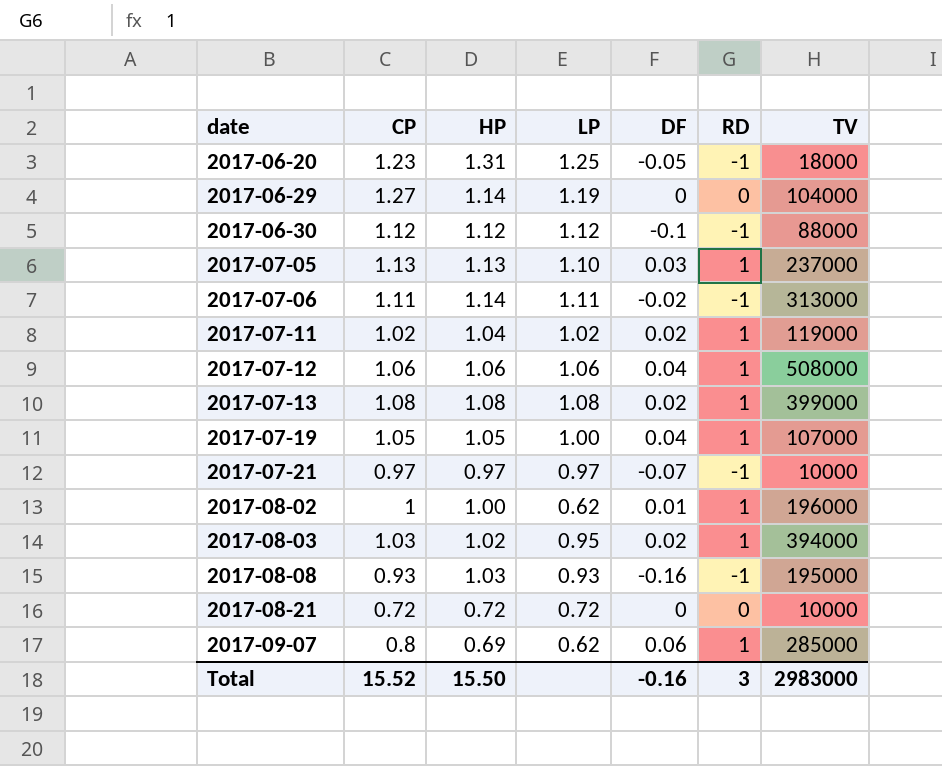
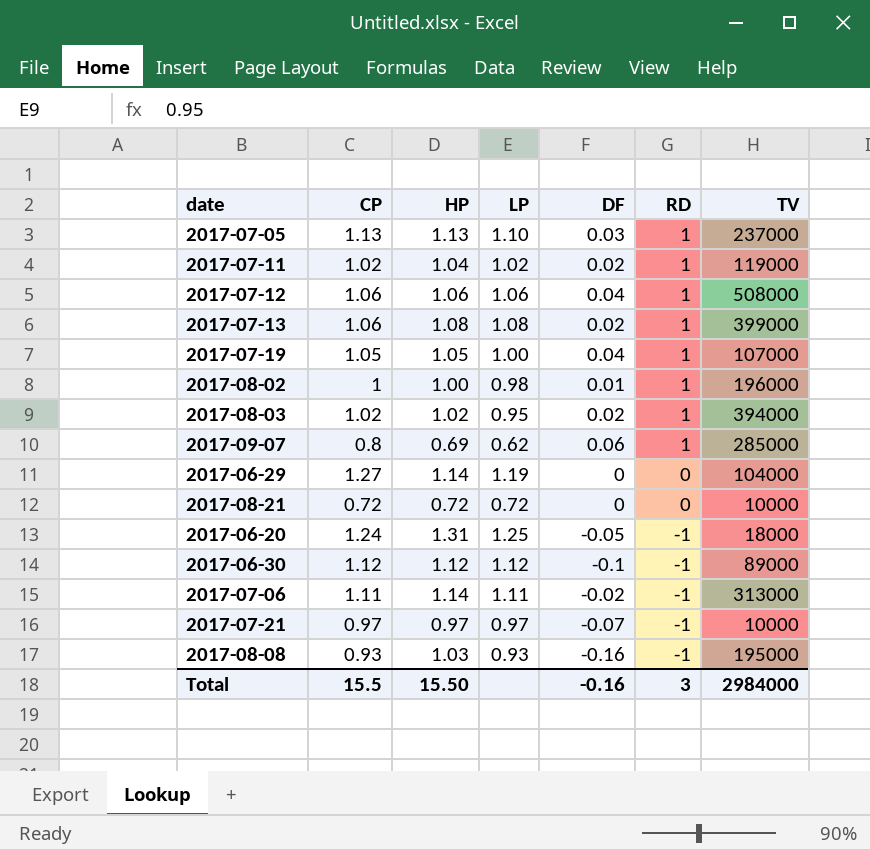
row order: date ascending -> RD descending
2017-07-13 | CP: 1.08 -> 1.06
2017-08-02 | LP: 0.62 -> 0.98
2017-08-03 | CP: 1.03 -> 1.02
2017-06-20 | CP: 1.23 -> 1.24
2017-06-30 | TV: 88000 -> 89000
Total | CP: 15.52 -> 15.5
Total | TV: 2983000 -> 2984000

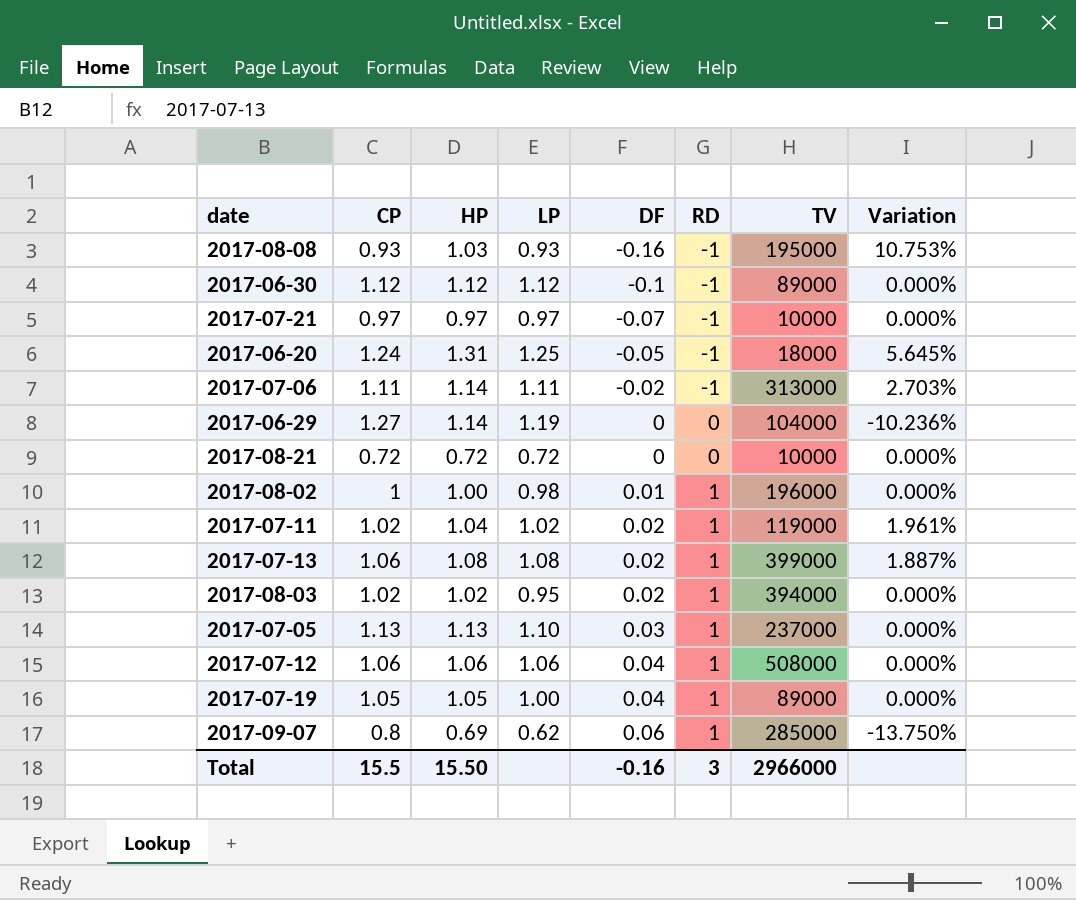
row order: RD descending -> DF ascending
column Variation | formula: none -> ([HP] - [CP]) / [CP]
2017-07-19 | TV: 107000 -> 89000
Total | TV: 2984000 -> 2966000

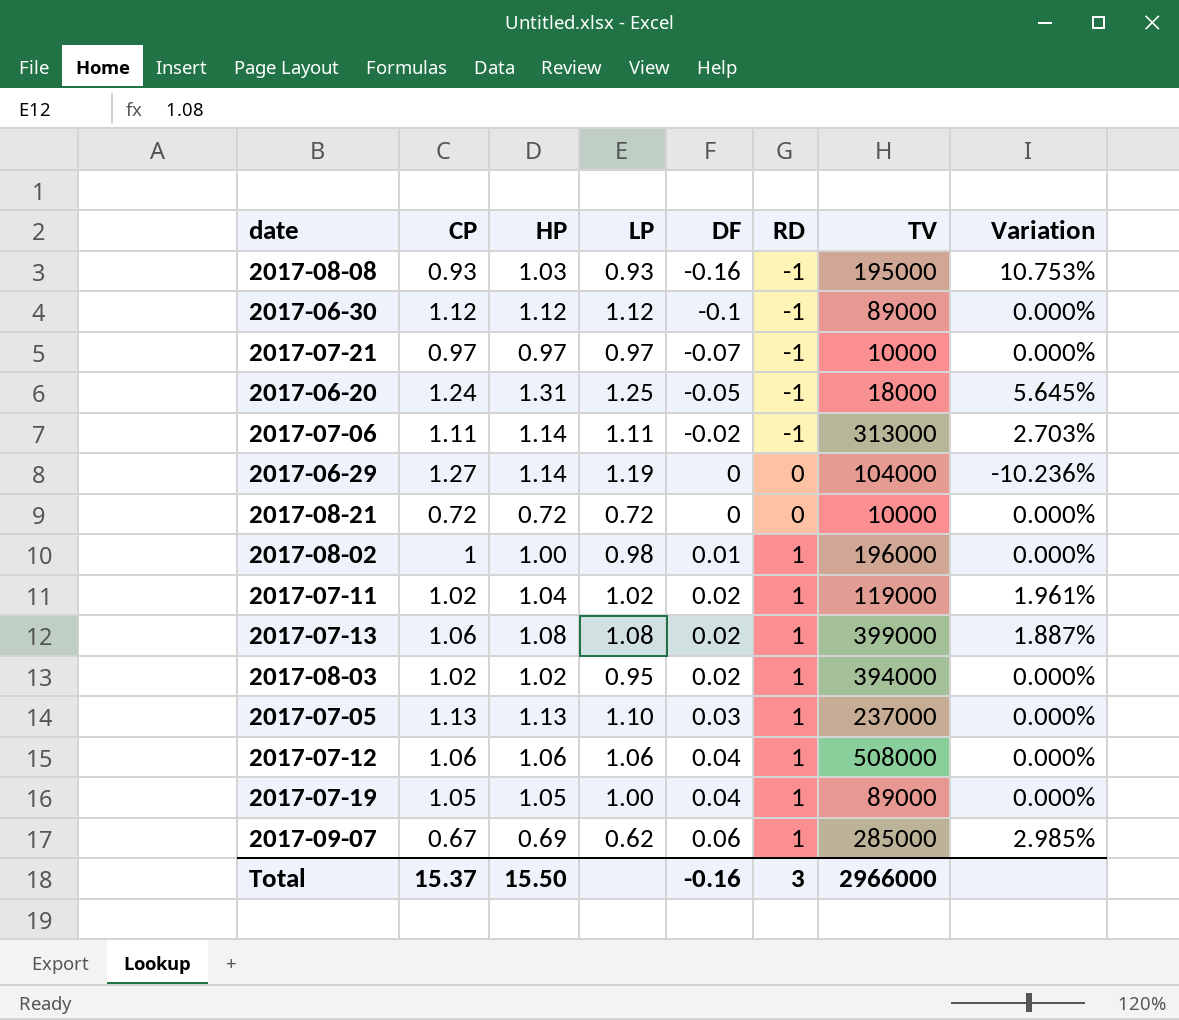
2017-09-07 | CP: 0.8 -> 0.67
2017-09-07 | Variation: -13.750% -> 2.985%
Total | CP: 15.5 -> 15.37

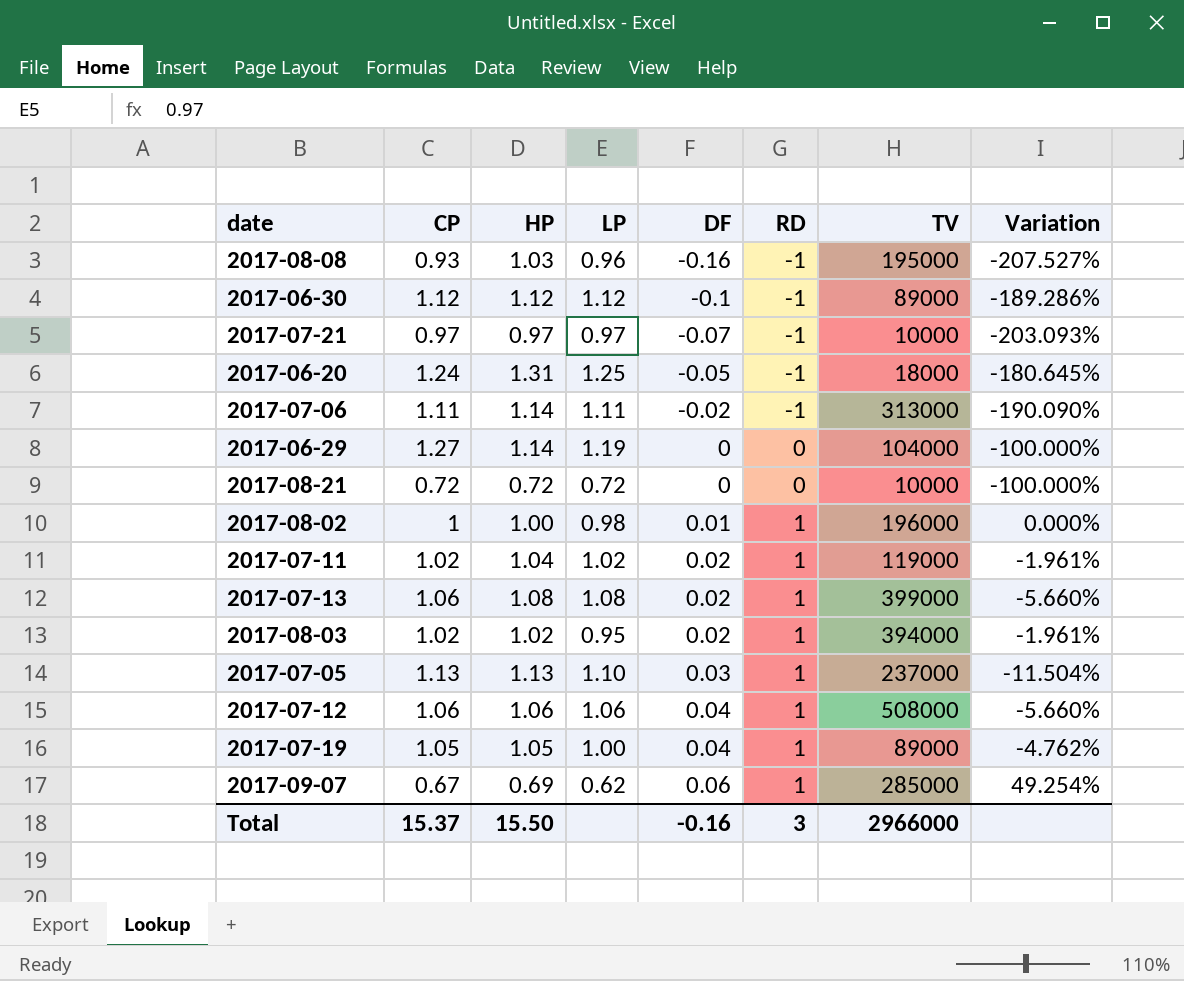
column Variation | formula: ([HP] - [CP]) / [CP] -> ([RD] - [CP]) / [CP]
2017-08-08 | LP: 0.93 -> 0.96

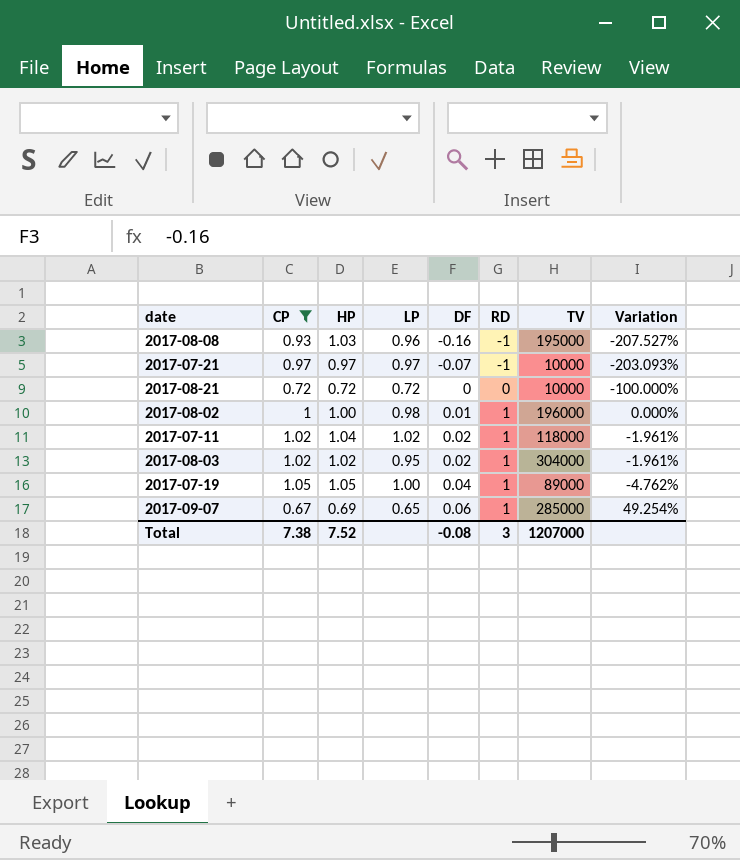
filter: none -> CP <= 1.05
2017-07-11 | TV: 119000 -> 118000
2017-08-03 | TV: 394000 -> 304000
2017-09-07 | LP: 0.62 -> 0.65
Total | CP: 15.37 -> 7.38
Total | HP: 15.50 -> 7.52
Total | DF: -0.16 -> -0.08
Total | TV: 2966000 -> 1207000

